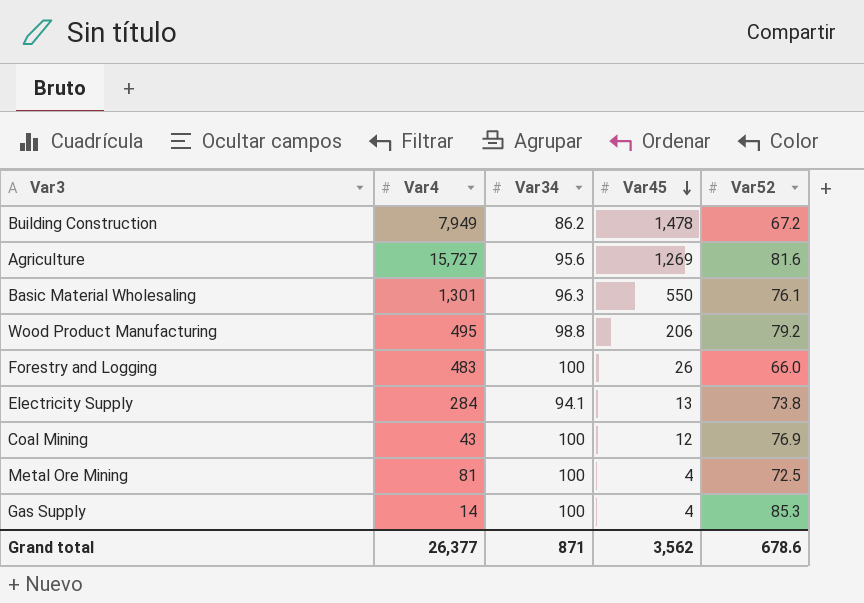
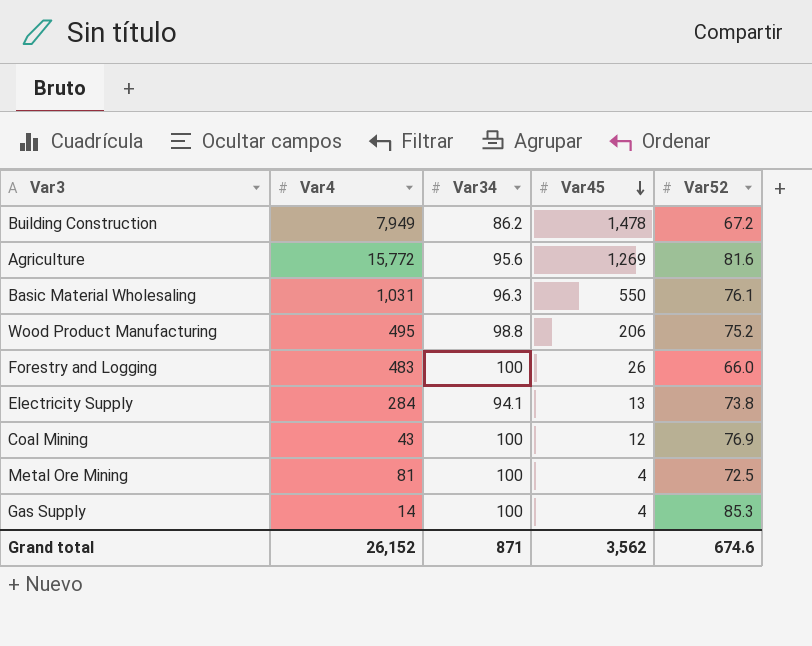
Agriculture | Var4: 15,727 -> 15,772
Basic Material Wholesaling | Var4: 1,301 -> 1,031
Wood Product Manufacturing | Var52: 79.2 -> 75.2
Grand total | Var4: 26,377 -> 26,152
Grand total | Var52: 678.6 -> 674.6

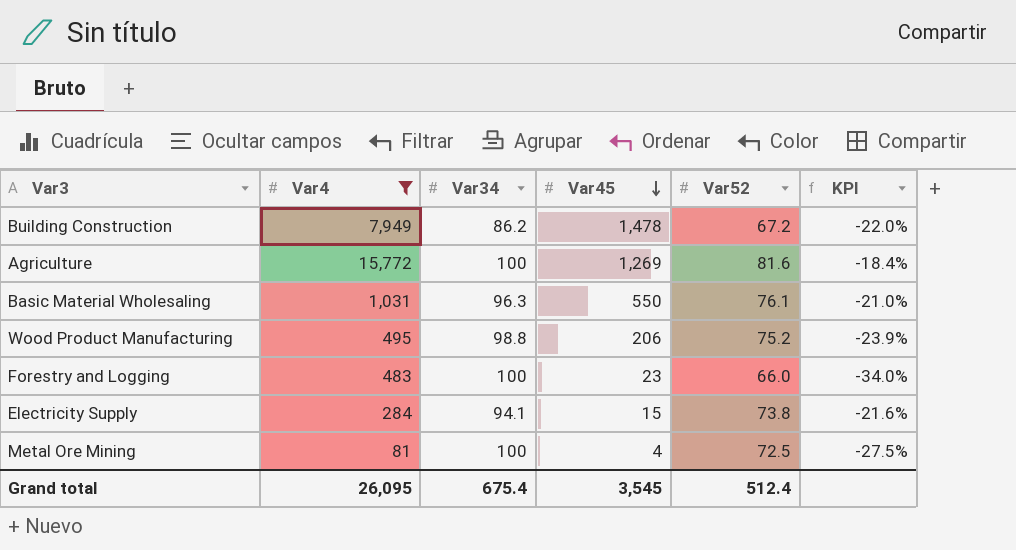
filter: none -> Var4 >= 81
column KPI | formula: none -> ([Var52] - [Var34]) / [Var34]
Agriculture | Var34: 95.6 -> 100
Forestry and Logging | Var45: 26 -> 23
Electricity Supply | Var45: 13 -> 15
Grand total | Var4: 26,152 -> 26,095
Grand total | Var34: 871 -> 675.4
Grand total | Var45: 3,562 -> 3,545
Grand total | Var52: 674.6 -> 512.4

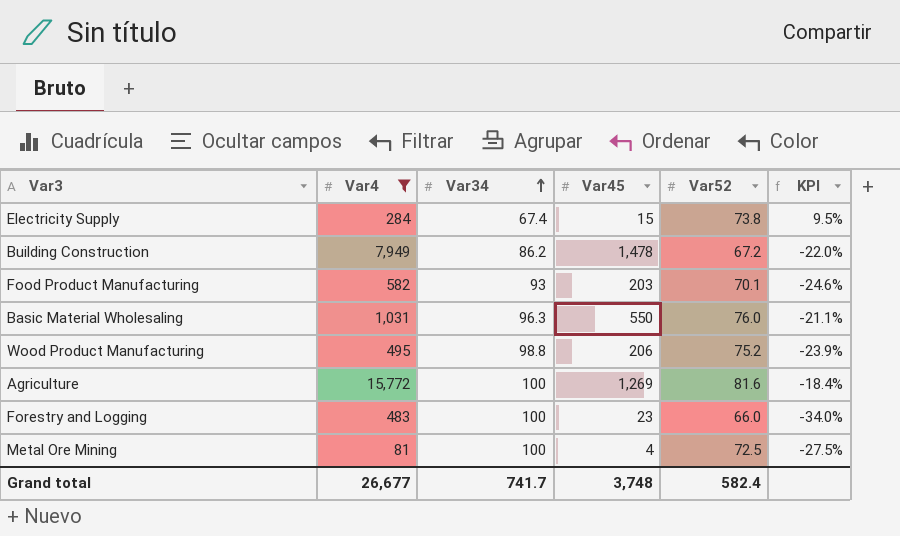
row order: Var45 descending -> Var34 ascending
Electricity Supply | Var34: 94.1 -> 67.4
Electricity Supply | KPI: -21.6% -> 9.5%
row Food Product Manufacturing: none -> 582 | 93 | 203 | 70.1 | -24.6%
Basic Material Wholesaling | Var52: 76.1 -> 76.0
Basic Material Wholesaling | KPI: -21.0% -> -21.1%
Grand total | Var4: 26,095 -> 26,677
Grand total | Var34: 675.4 -> 741.7
Grand total | Var45: 3,545 -> 3,748
Grand total | Var52: 512.4 -> 582.4

